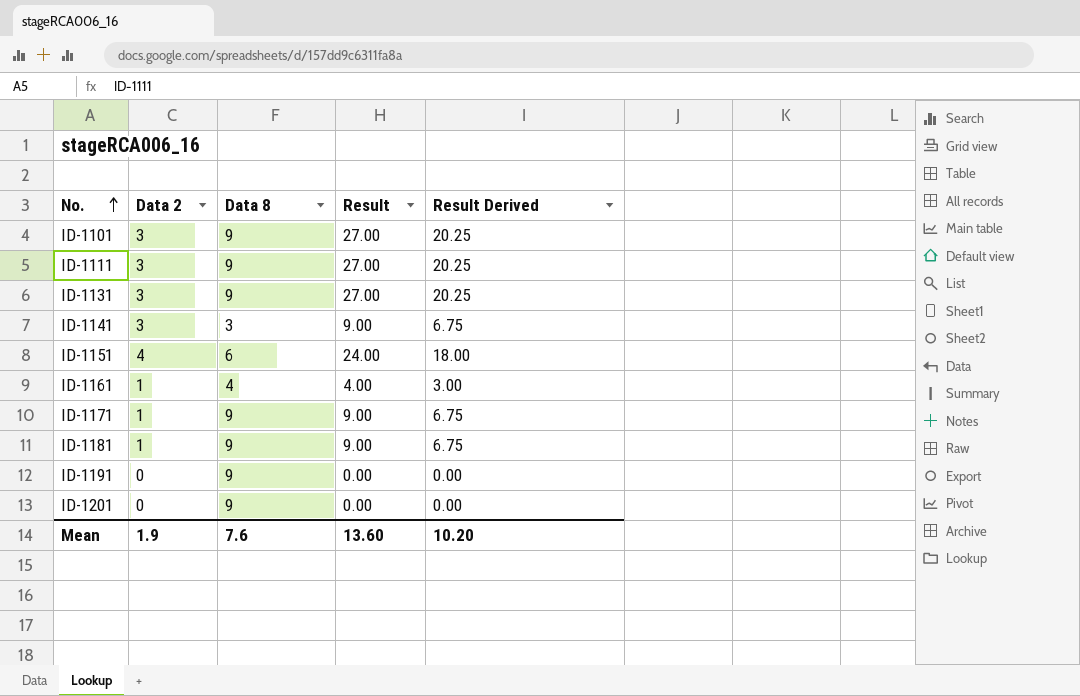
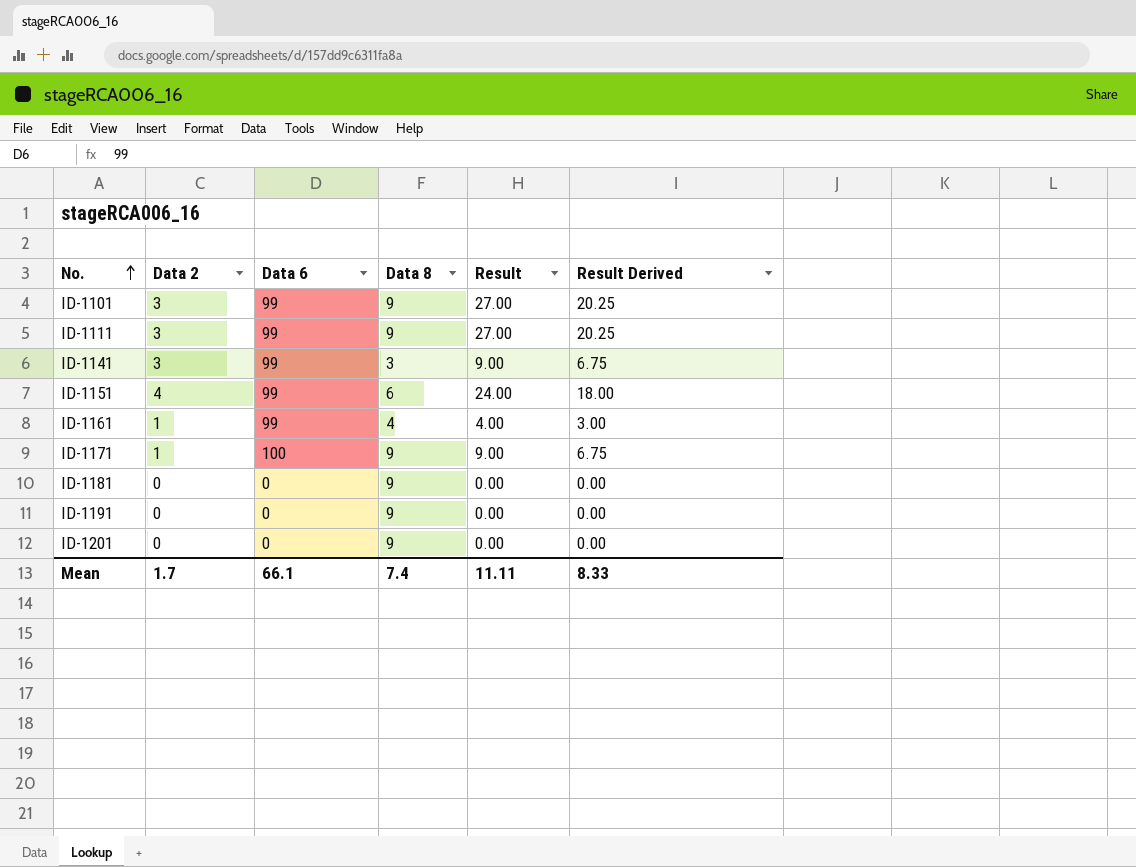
column Data 6 | position: none -> 3
row ID-1131: 3 | 9 | 27.00 | 20.25 -> none
ID-1181 | Data 2: 1 -> 0
ID-1181 | Result: 9.00 -> 0.00
ID-1181 | Result Derived: 6.75 -> 0.00
Mean | Data 2: 1.9 -> 1.7
Mean | Data 8: 7.6 -> 7.4
Mean | Result: 13.60 -> 11.11
Mean | Result Derived: 10.20 -> 8.33

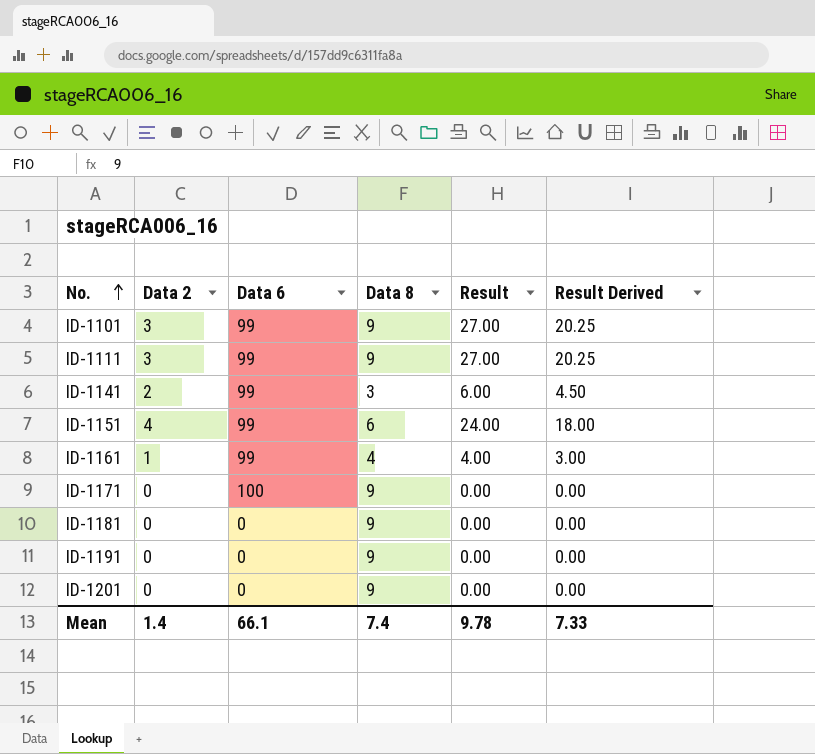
ID-1141 | Data 2: 3 -> 2
ID-1141 | Result: 9.00 -> 6.00
ID-1141 | Result Derived: 6.75 -> 4.50
ID-1171 | Data 2: 1 -> 0
ID-1171 | Result: 9.00 -> 0.00
ID-1171 | Result Derived: 6.75 -> 0.00
Mean | Data 2: 1.7 -> 1.4
Mean | Result: 11.11 -> 9.78
Mean | Result Derived: 8.33 -> 7.33

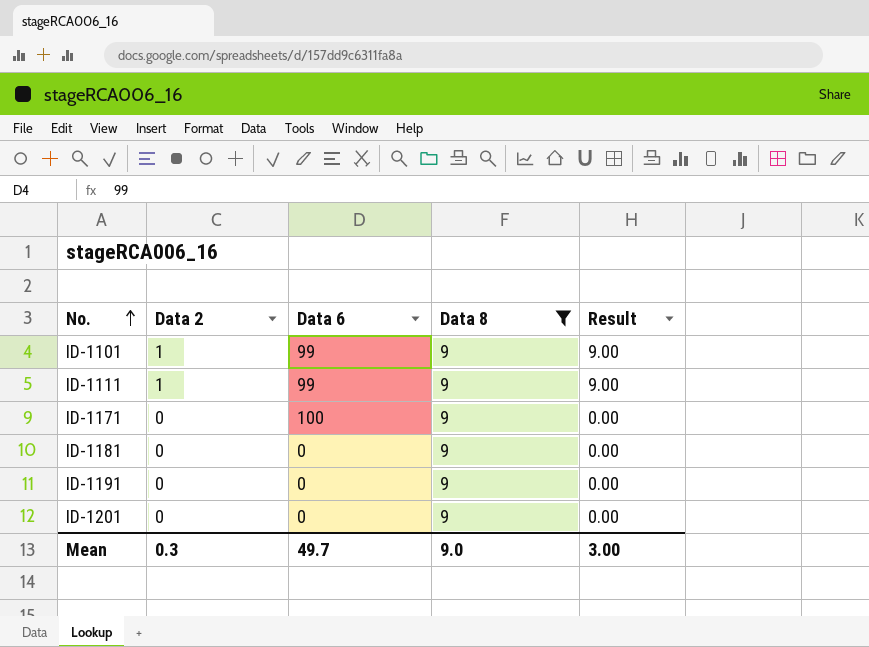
filter: none -> Data 8 = 9
column Result Derived | formula: [Result] * 0.75 -> none
ID-1101 | Data 2: 3 -> 1
ID-1101 | Result: 27.00 -> 9.00
ID-1111 | Data 2: 3 -> 1
ID-1111 | Result: 27.00 -> 9.00
Mean | Data 2: 1.4 -> 0.3
Mean | Data 6: 66.1 -> 49.7
Mean | Data 8: 7.4 -> 9.0
Mean | Result: 9.78 -> 3.00

